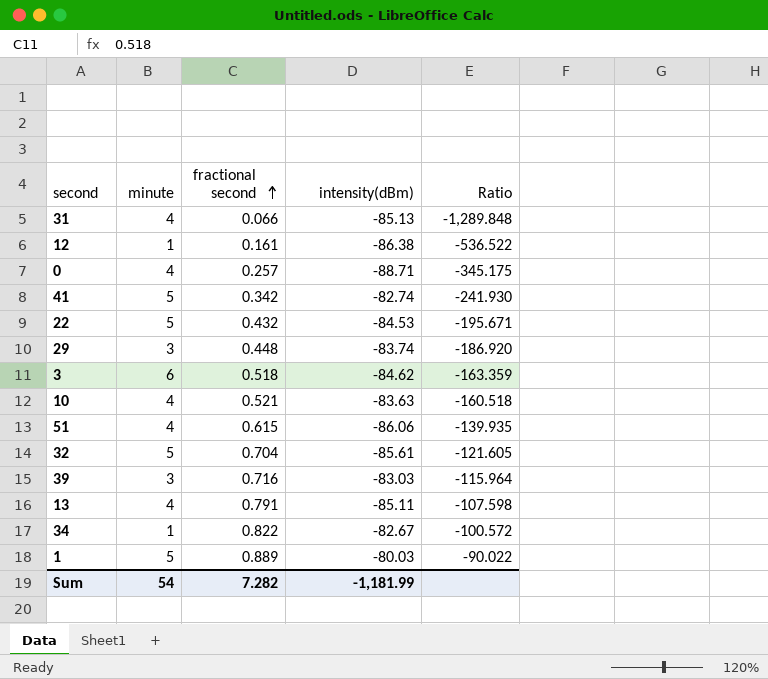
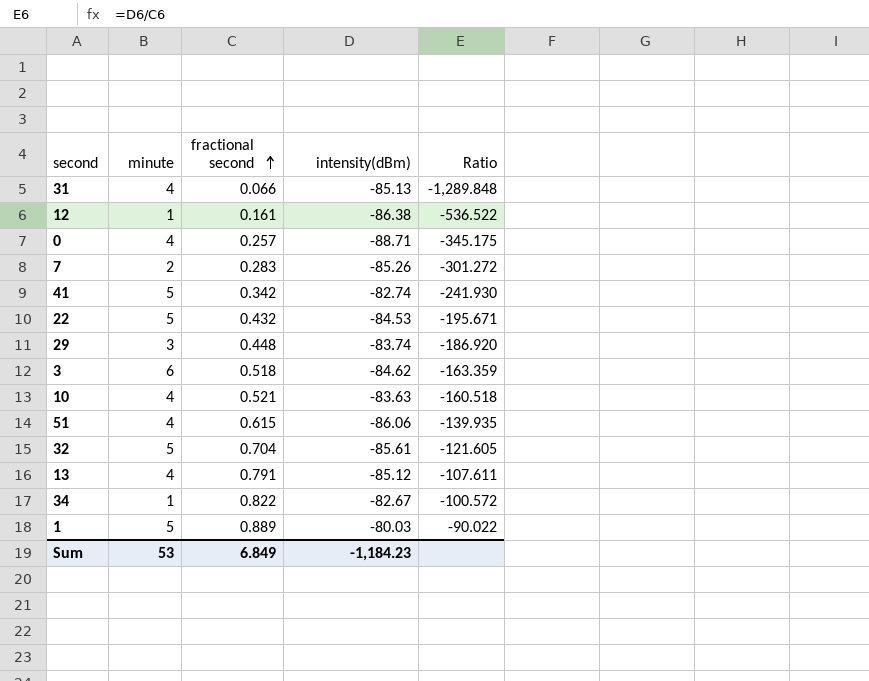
row 39: 3 | 0.716 | -83.03 | -115.964 -> none
row 7: none -> 2 | 0.283 | -85.26 | -301.272
13 | intensity(dBm): -85.11 -> -85.12
13 | Ratio: -107.598 -> -107.611
Sum | minute: 54 -> 53
Sum | fractional second: 7.282 -> 6.849
Sum | intensity(dBm): -1,181.99 -> -1,184.23

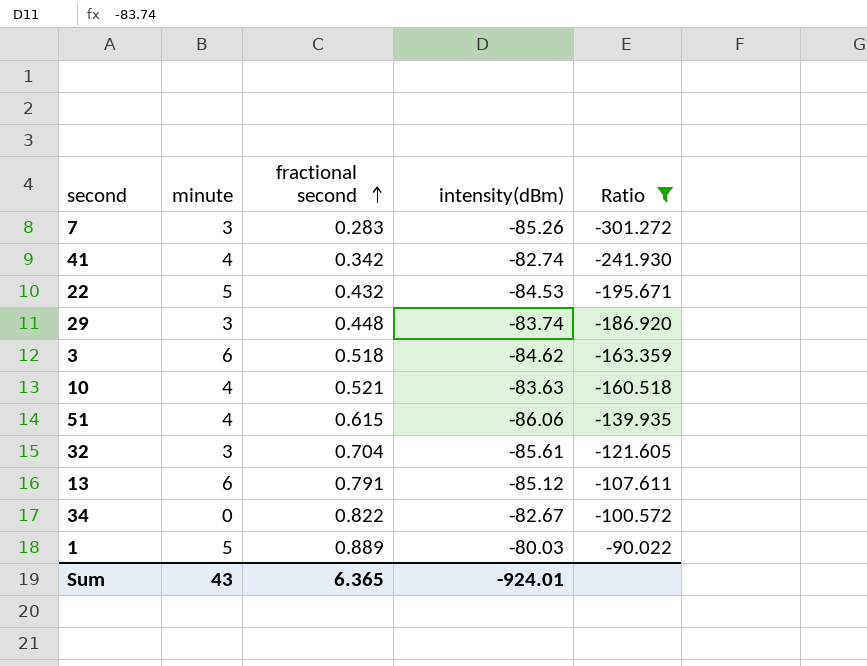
filter: none -> Ratio >= -301.272
7 | minute: 2 -> 3
41 | minute: 5 -> 4
32 | minute: 5 -> 3
13 | minute: 4 -> 6
34 | minute: 1 -> 0
Sum | minute: 53 -> 43
Sum | fractional second: 6.849 -> 6.365
Sum | intensity(dBm): -1,184.23 -> -924.01

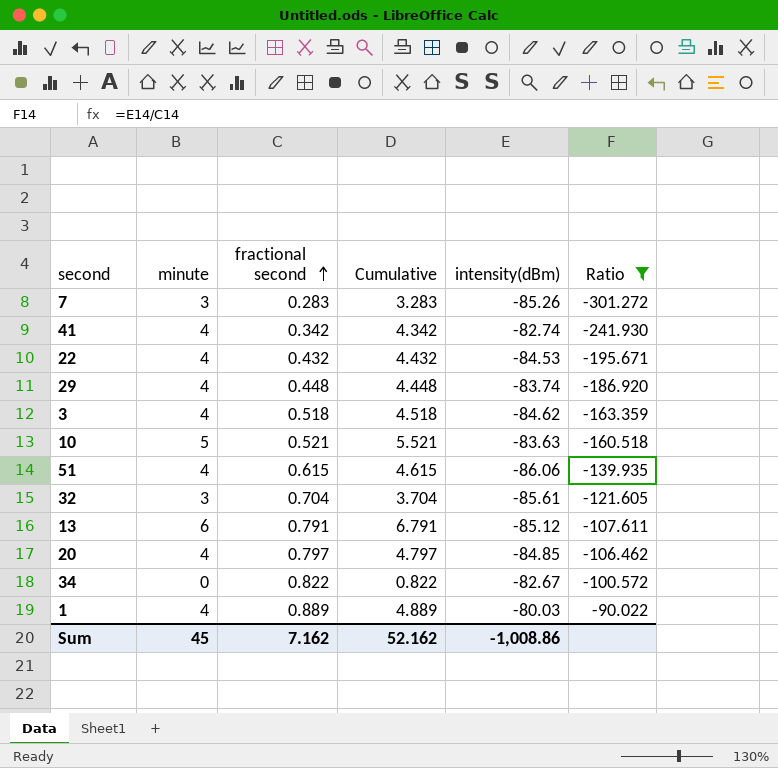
column Cumulative | formula: none -> [minute] + [fractional second]
22 | minute: 5 -> 4
29 | minute: 3 -> 4
3 | minute: 6 -> 4
10 | minute: 4 -> 5
row 20: none -> 4 | 0.797 | 4.797 | -84.85 | -106.462
1 | minute: 5 -> 4
Sum | minute: 43 -> 45
Sum | fractional second: 6.365 -> 7.162
Sum | intensity(dBm): -924.01 -> -1,008.86

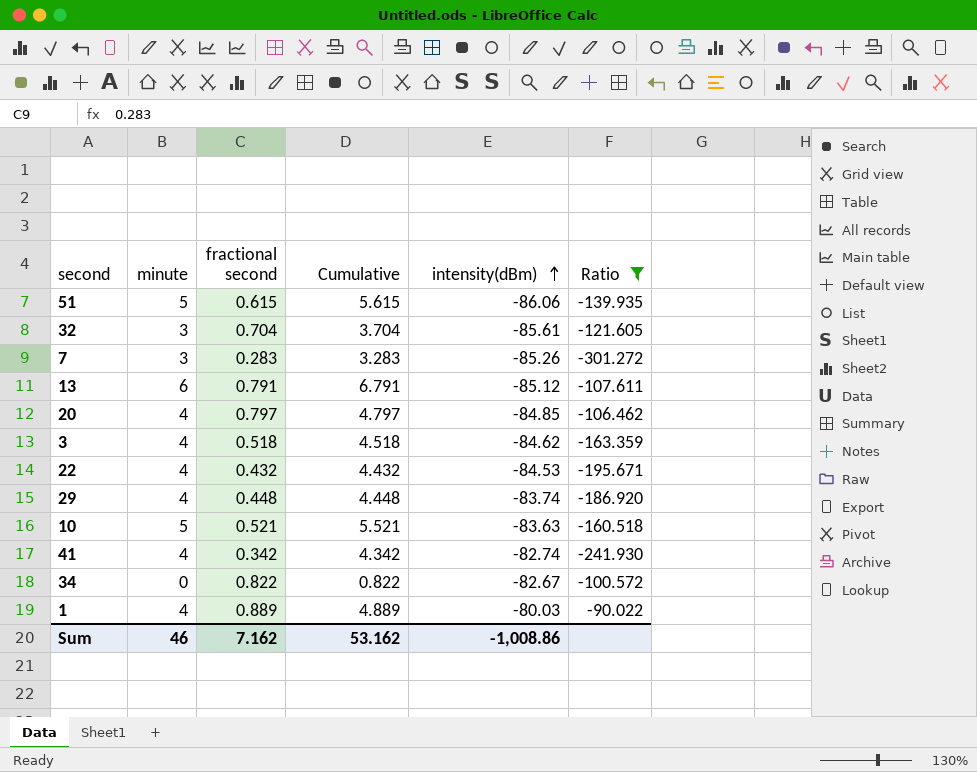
row order: fractional second ascending -> intensity(dBm) ascending
51 | minute: 4 -> 5
51 | Cumulative: 4.615 -> 5.615
Sum | minute: 45 -> 46
Sum | Cumulative: 52.162 -> 53.162

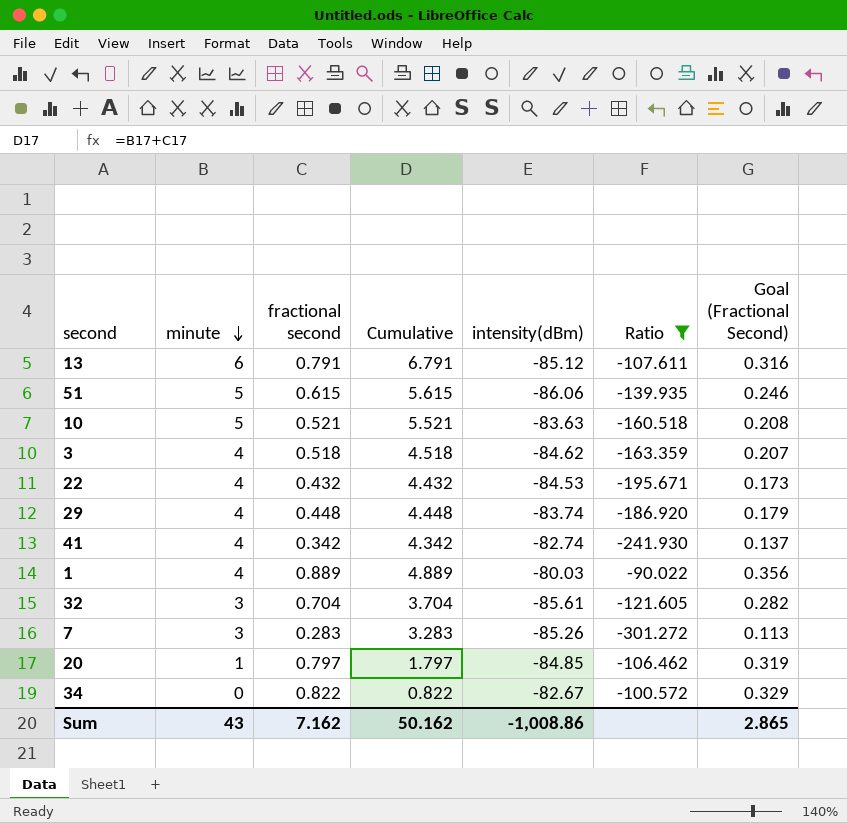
row order: intensity(dBm) ascending -> minute descending
column Goal (Fractional Second) | formula: none -> [fractional second] * 0.4
20 | minute: 4 -> 1
20 | Cumulative: 4.797 -> 1.797
Sum | minute: 46 -> 43
Sum | Cumulative: 53.162 -> 50.162

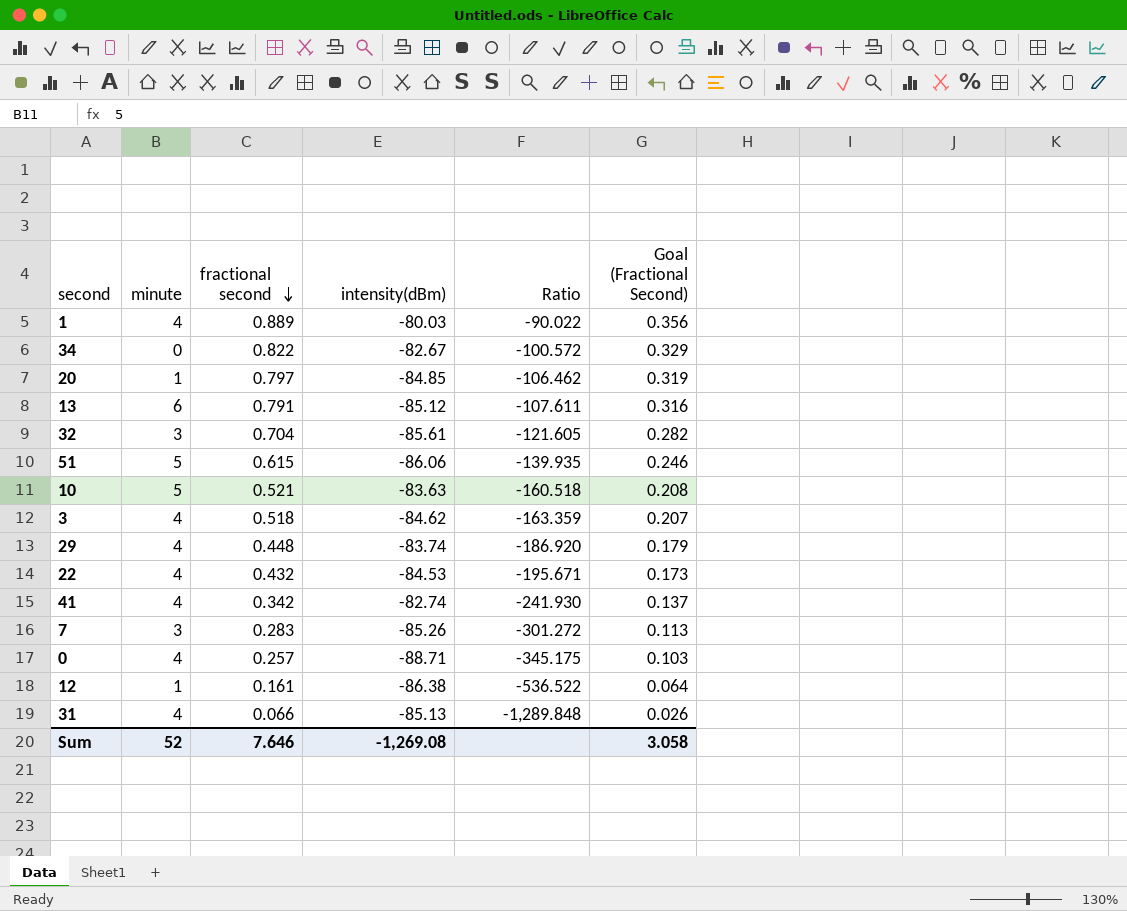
filter: Ratio >= -301.272 -> none
row order: minute descending -> fractional second descending
column Cumulative | formula: [minute] + [fractional second] -> none
Sum | minute: 43 -> 52
Sum | fractional second: 7.162 -> 7.646
Sum | intensity(dBm): -1,008.86 -> -1,269.08
Sum | Goal (Fractional Second): 2.865 -> 3.058

